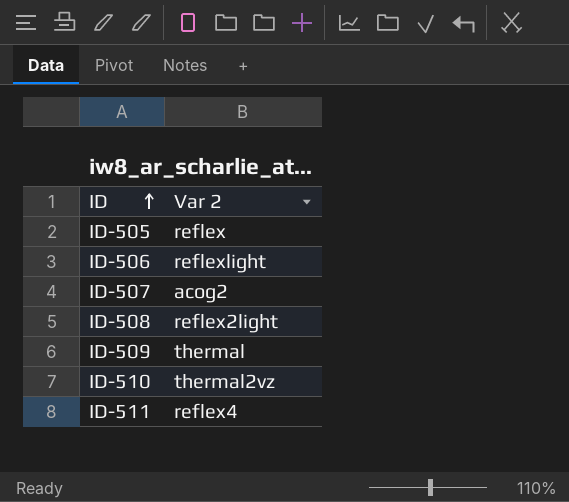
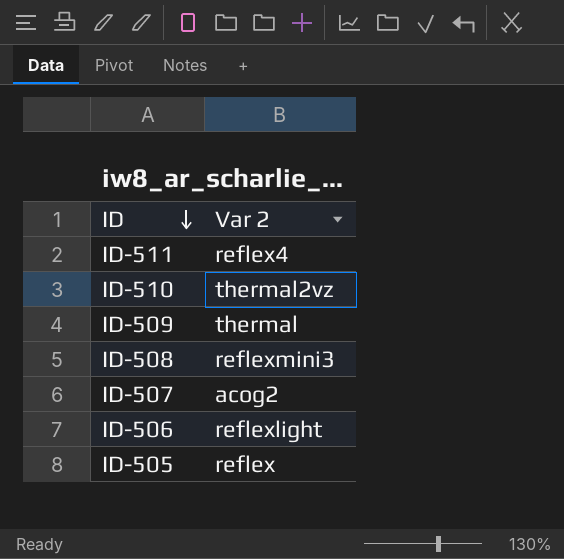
row order: ID ascending -> ID descending
ID-508 | Var 2: reflex2light -> reflexmini3

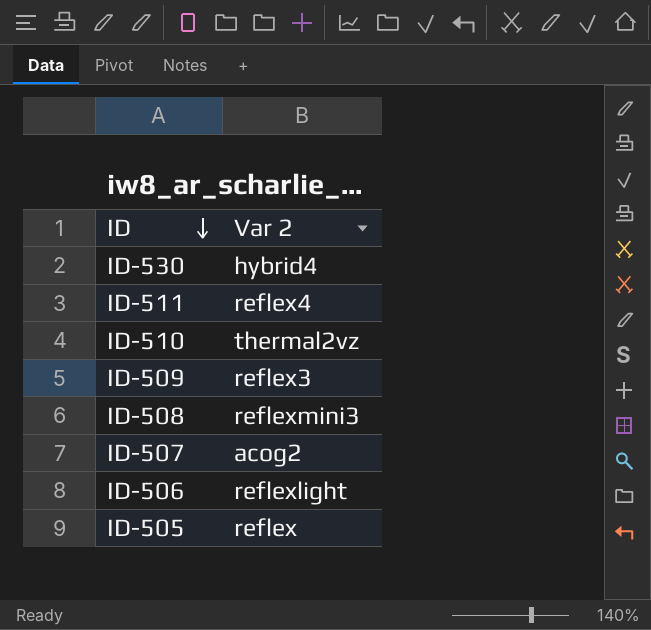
row ID-530: none -> hybrid4
ID-509 | Var 2: thermal -> reflex3

